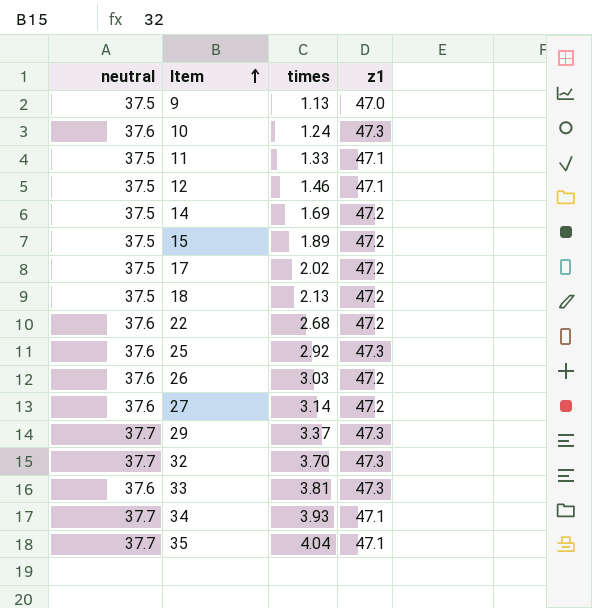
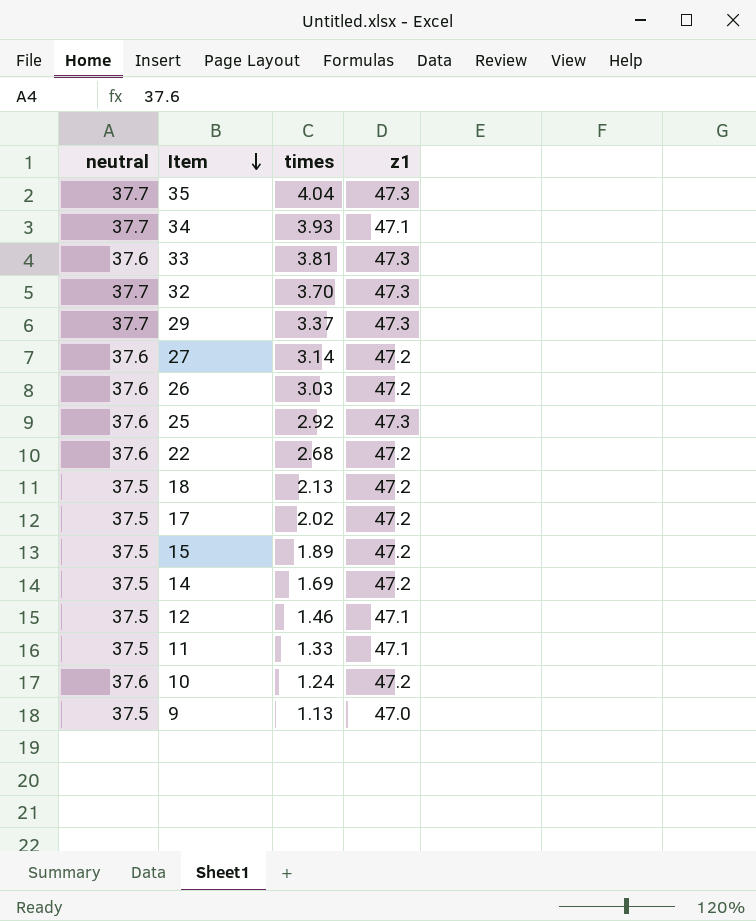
row order: Item ascending -> Item descending
35 | z1: 47.1 -> 47.3
10 | z1: 47.3 -> 47.2

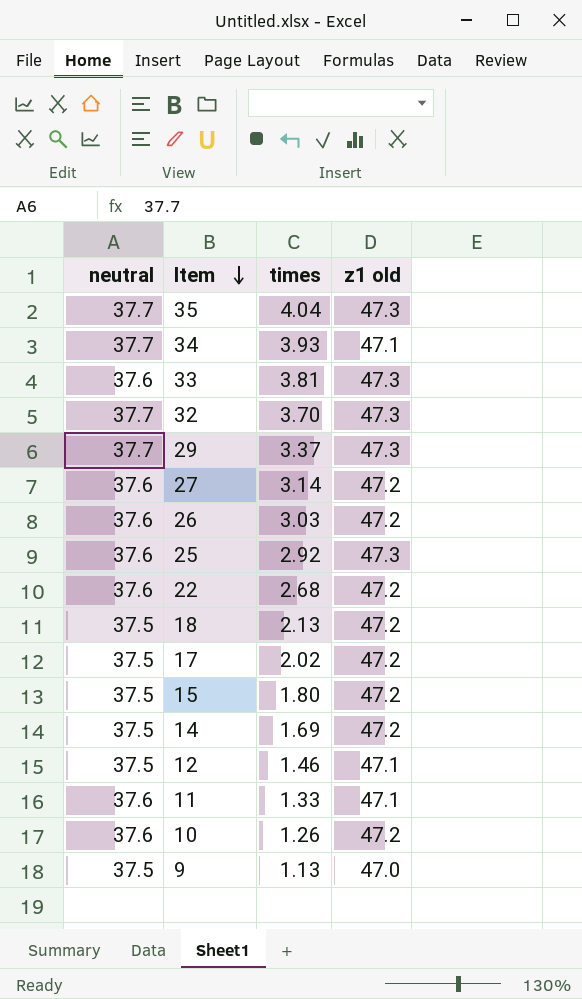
column name: z1 -> z1 old
15 | times: 1.89 -> 1.80
11 | neutral: 37.5 -> 37.6
10 | times: 1.24 -> 1.26

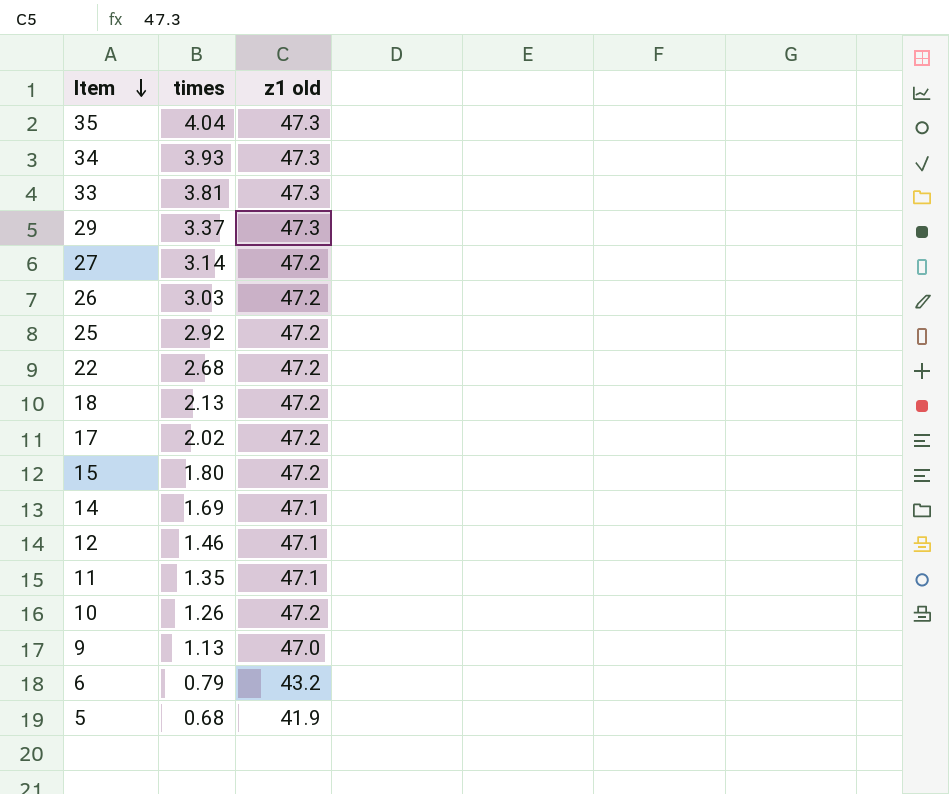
column neutral | position: 1 -> none
row 32: 37.7 | 3.70 | 47.3 -> none
34 | z1 old: 47.1 -> 47.3
25 | z1 old: 47.3 -> 47.2
14 | z1 old: 47.2 -> 47.1
11 | times: 1.33 -> 1.35
row 6: none -> 0.79 | 43.2
row 5: none -> 0.68 | 41.9

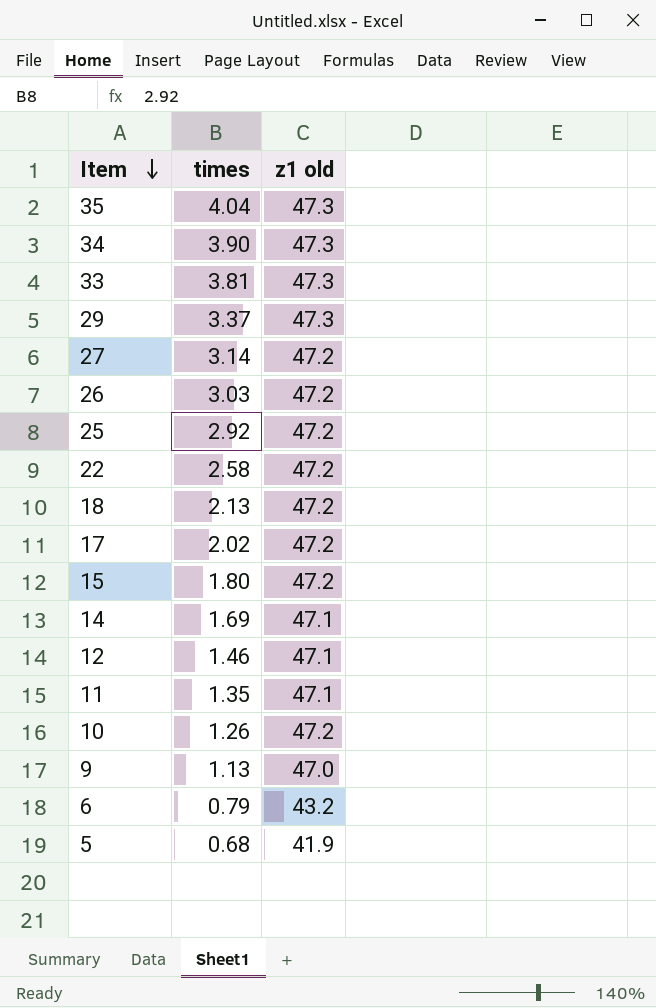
34 | times: 3.93 -> 3.90
22 | times: 2.68 -> 2.58

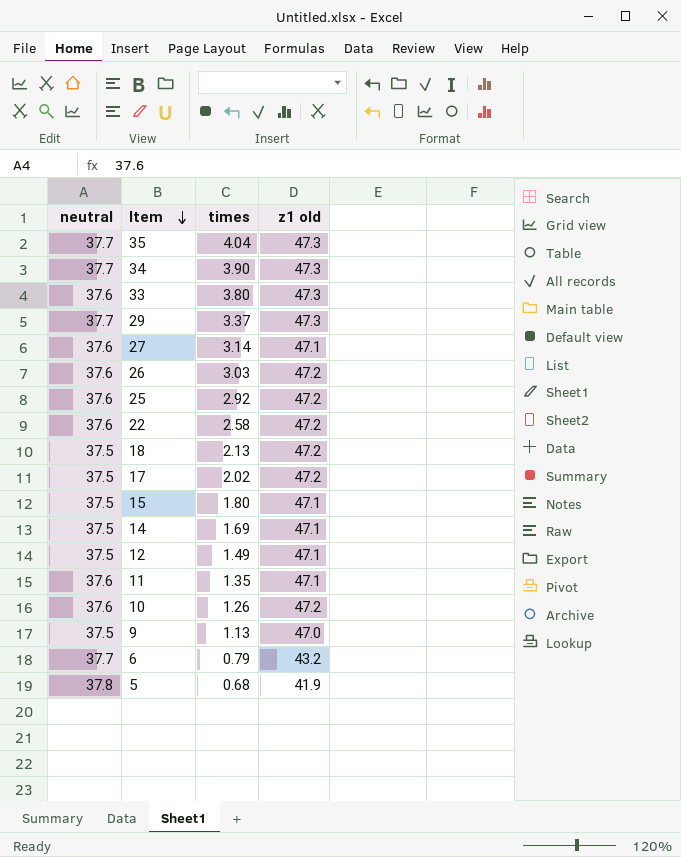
column neutral | position: none -> 1
33 | times: 3.81 -> 3.80
27 | z1 old: 47.2 -> 47.1
15 | z1 old: 47.2 -> 47.1
12 | times: 1.46 -> 1.49

